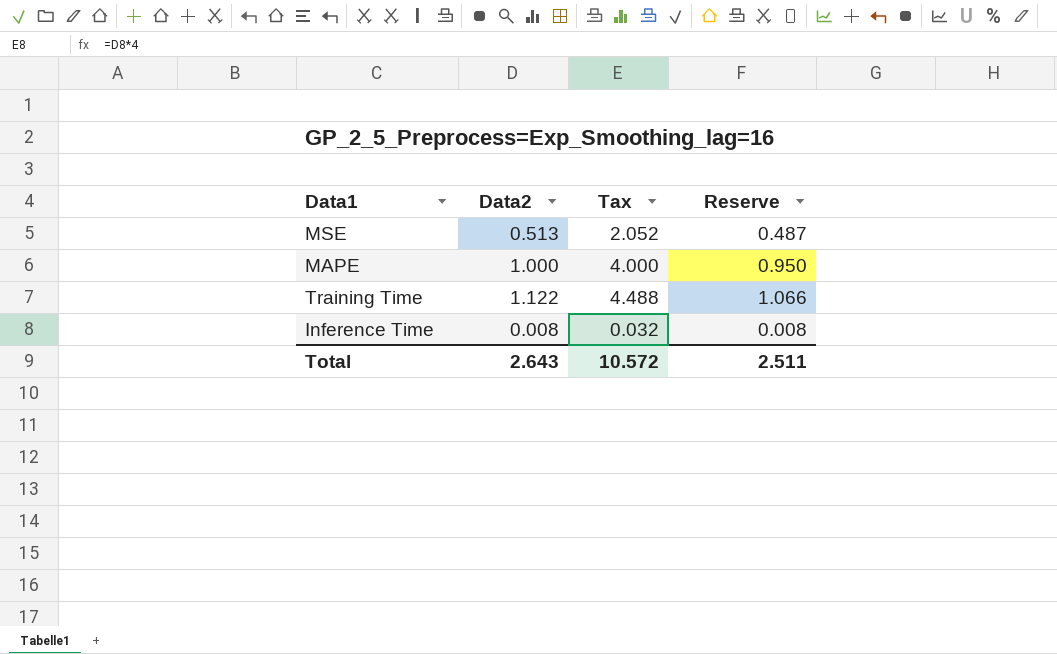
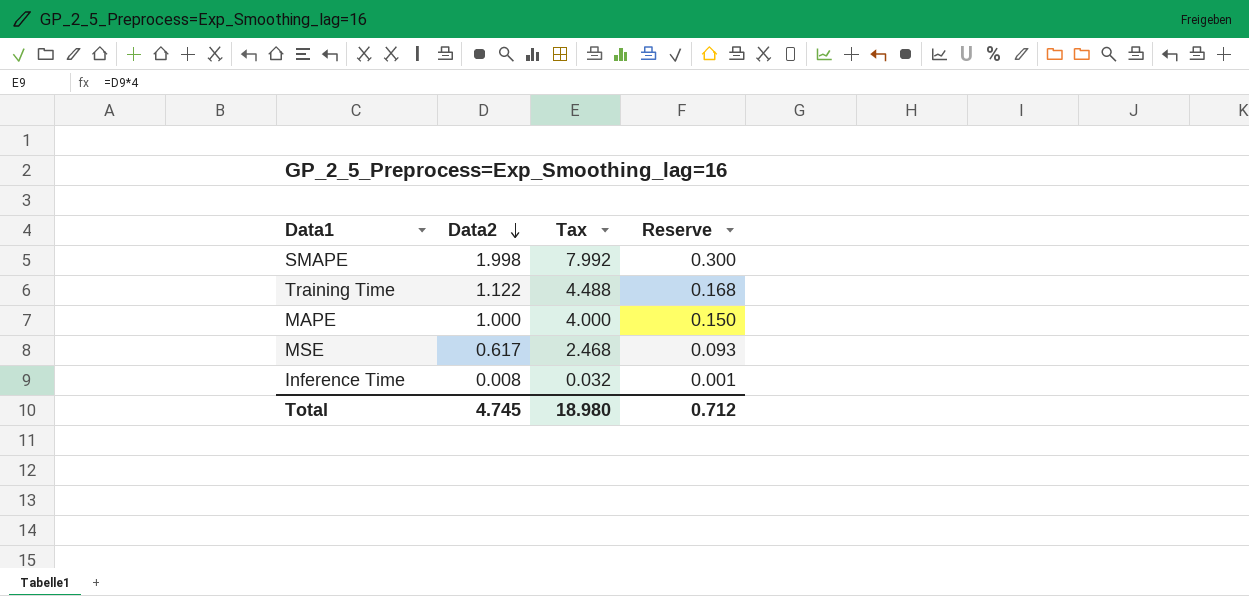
row order: none -> Data2 descending
column Reserve | formula: [Data2] * 0.95 -> [Data2] * 0.15
row SMAPE: none -> 1.998 | 7.992 | 0.300
MSE | Data2: 0.513 -> 0.617
MSE | Tax: 2.052 -> 2.468
Total | Data2: 2.643 -> 4.745
Total | Tax: 10.572 -> 18.980
Total | Reserve: 2.511 -> 0.712

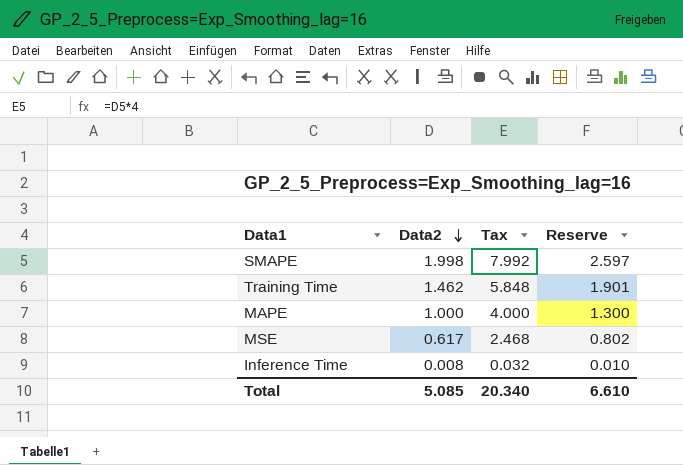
column Reserve | formula: [Data2] * 0.15 -> [Data2] * 1.3
Training Time | Data2: 1.122 -> 1.462
Training Time | Tax: 4.488 -> 5.848
Total | Data2: 4.745 -> 5.085
Total | Tax: 18.980 -> 20.340
Total | Reserve: 0.712 -> 6.610

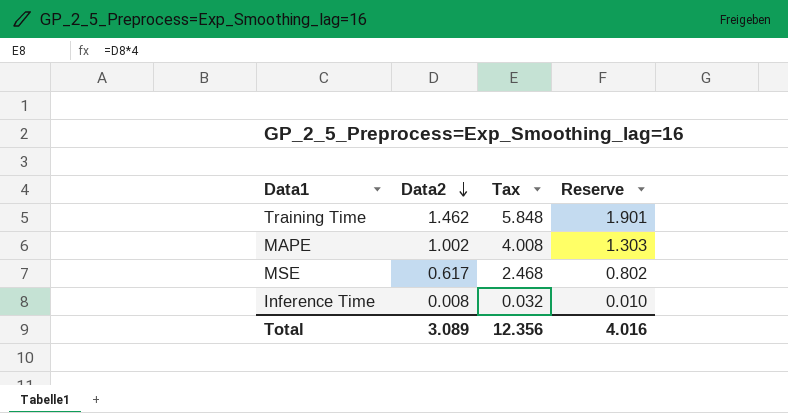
row SMAPE: 1.998 | 7.992 | 2.597 -> none
MAPE | Data2: 1.000 -> 1.002
MAPE | Tax: 4.000 -> 4.008
MAPE | Reserve: 1.300 -> 1.303
Total | Data2: 5.085 -> 3.089
Total | Tax: 20.340 -> 12.356
Total | Reserve: 6.610 -> 4.016

